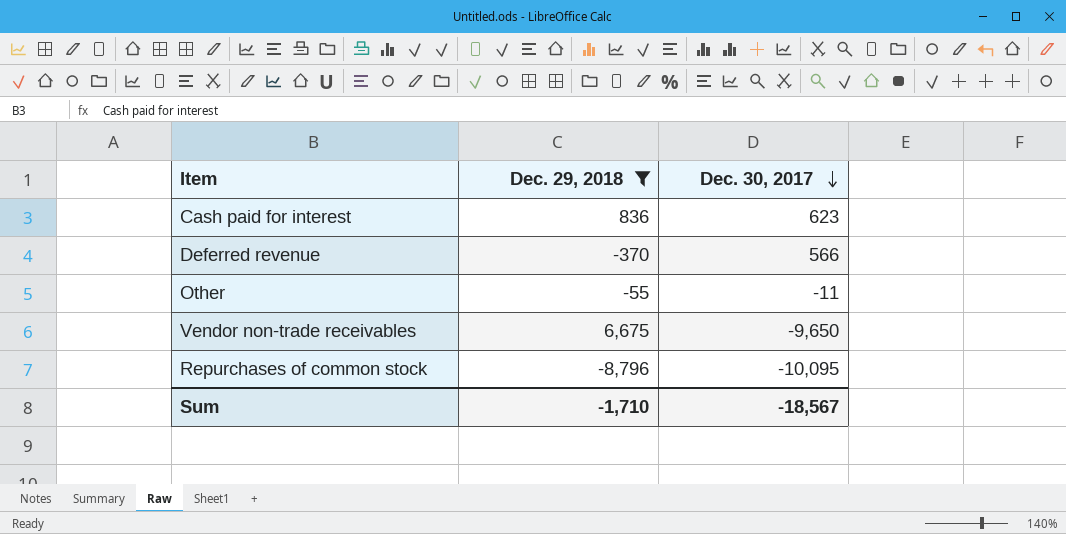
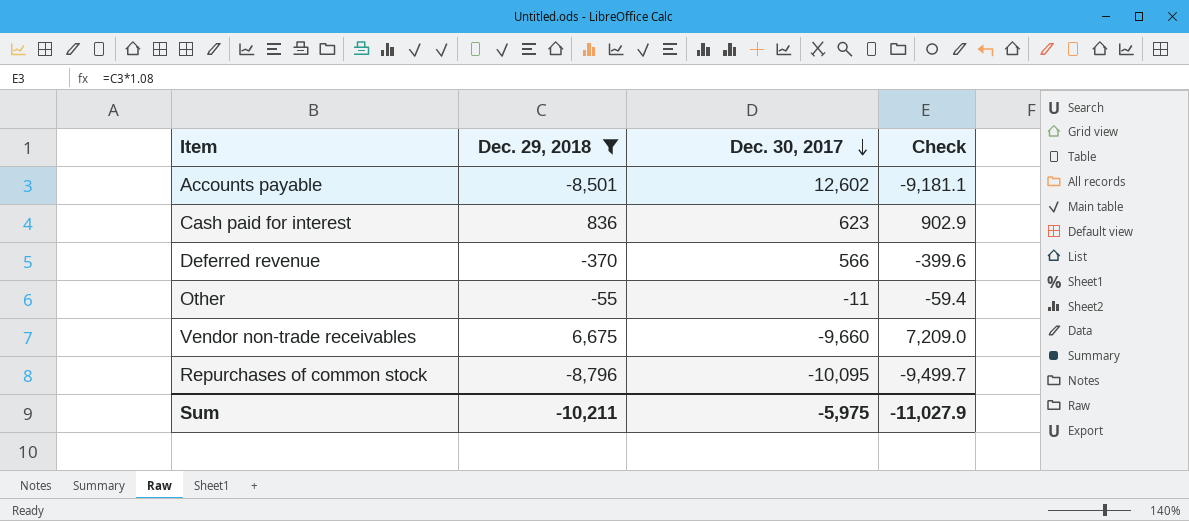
column Check | formula: none -> [Dec. 29, 2018] * 1.08
row Accounts payable: none -> -8,501 | 12,602 | -9,181.1
Vendor non-trade receivables | Dec. 30, 2017: -9,650 -> -9,660
Sum | Dec. 29, 2018: -1,710 -> -10,211
Sum | Dec. 30, 2017: -18,567 -> -5,975

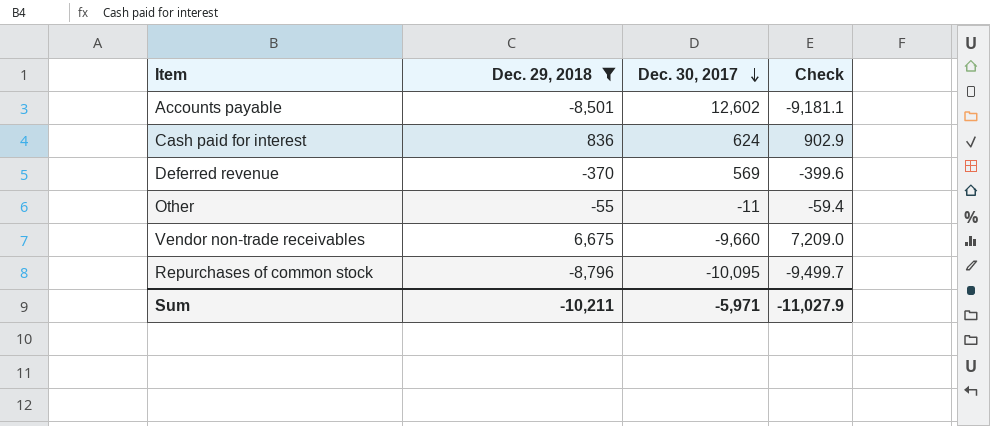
Cash paid for interest | Dec. 30, 2017: 623 -> 624
Deferred revenue | Dec. 30, 2017: 566 -> 569
Sum | Dec. 30, 2017: -5,975 -> -5,971

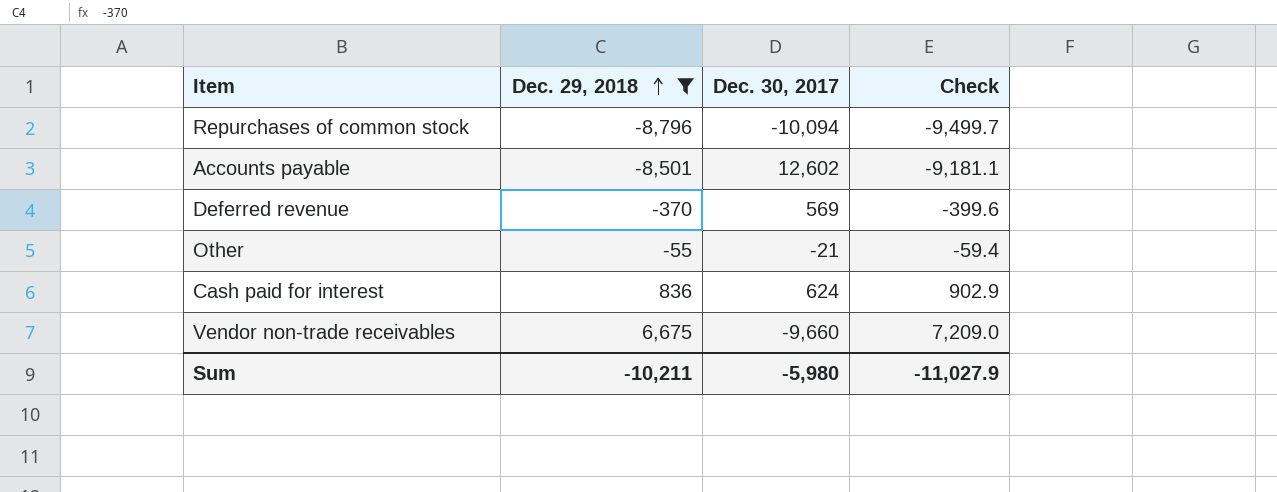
row order: Dec. 30, 2017 descending -> Dec. 29, 2018 ascending
Repurchases of common stock | Dec. 30, 2017: -10,095 -> -10,094
Other | Dec. 30, 2017: -11 -> -21
Sum | Dec. 30, 2017: -5,971 -> -5,980

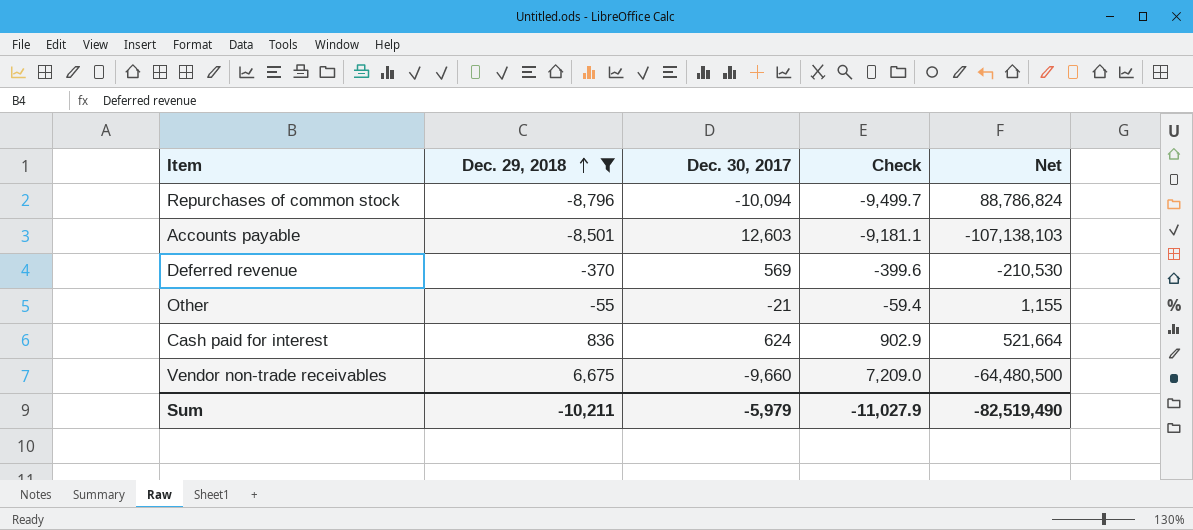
column Net | formula: none -> [Dec. 29, 2018] * [Dec. 30, 2017]
Accounts payable | Dec. 30, 2017: 12,602 -> 12,603
Sum | Dec. 30, 2017: -5,980 -> -5,979

